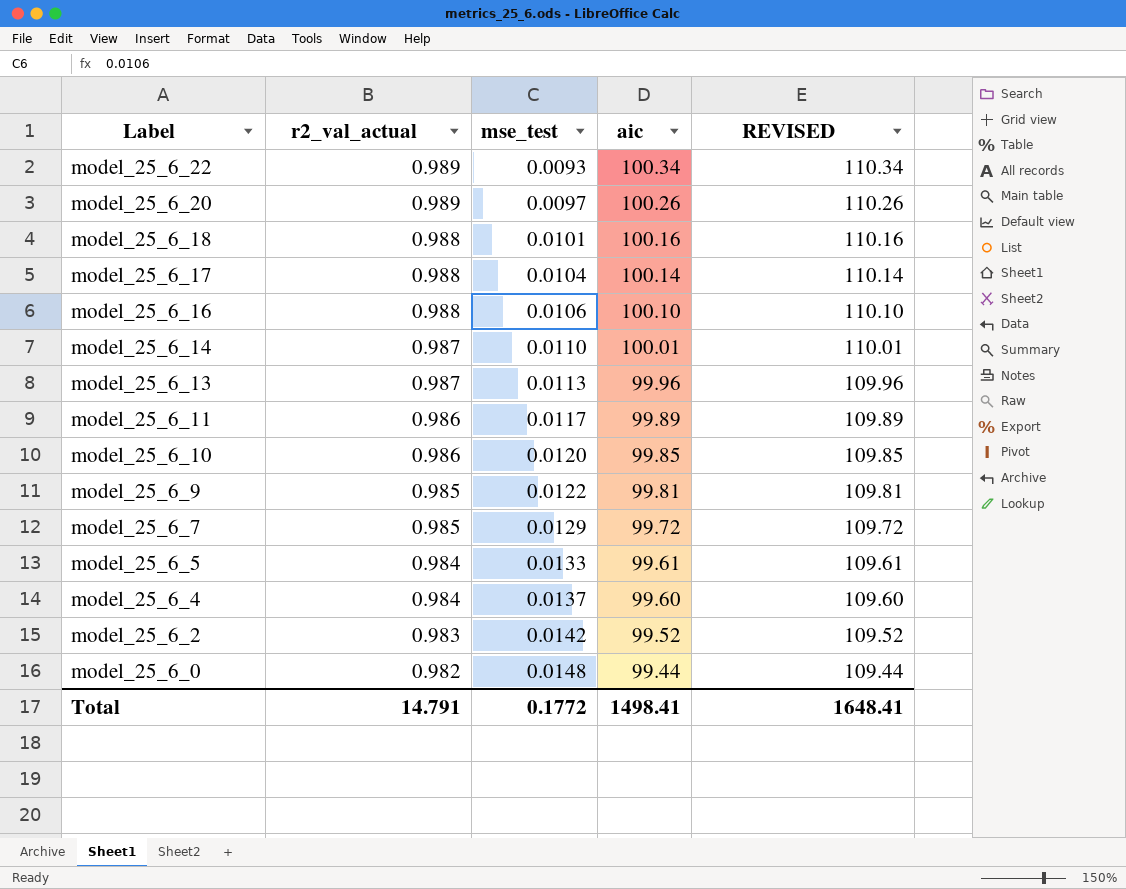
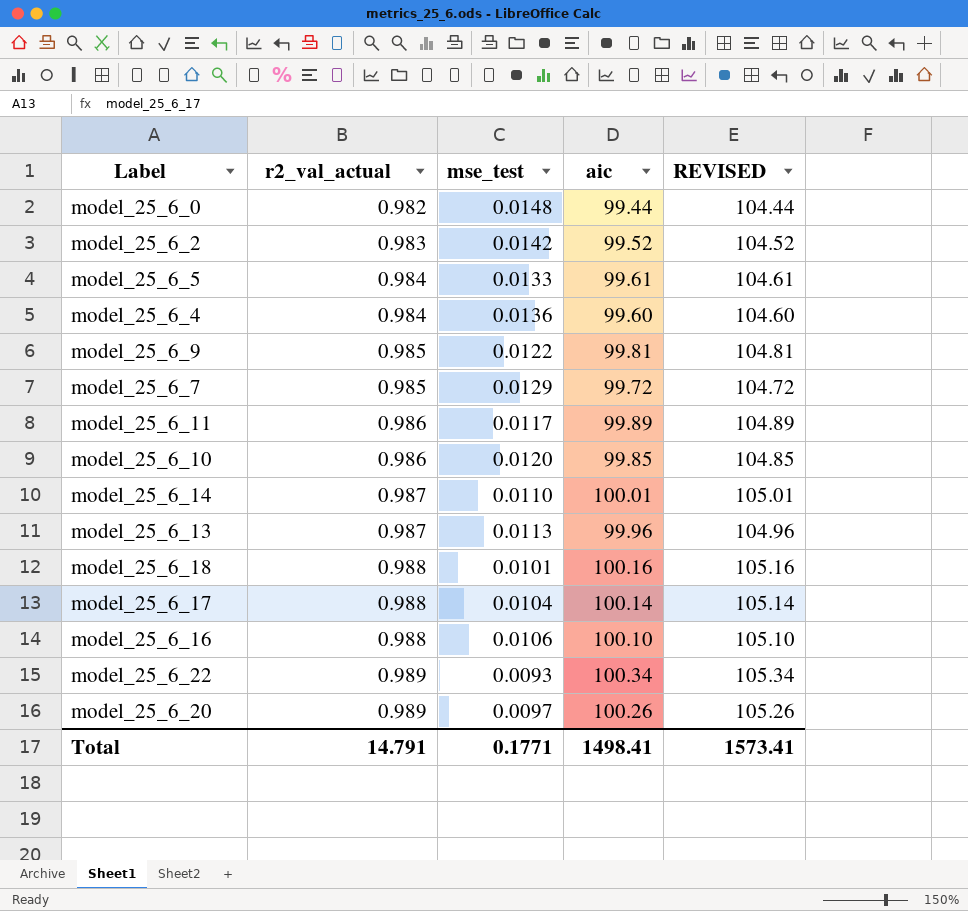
row order: Label descending -> r2_val_actual ascending
column REVISED | formula: [aic] + 10 -> [aic] + 5
model_25_6_4 | mse_test: 0.0137 -> 0.0136
Total | mse_test: 0.1772 -> 0.1771
Total | REVISED: 1648.41 -> 1573.41

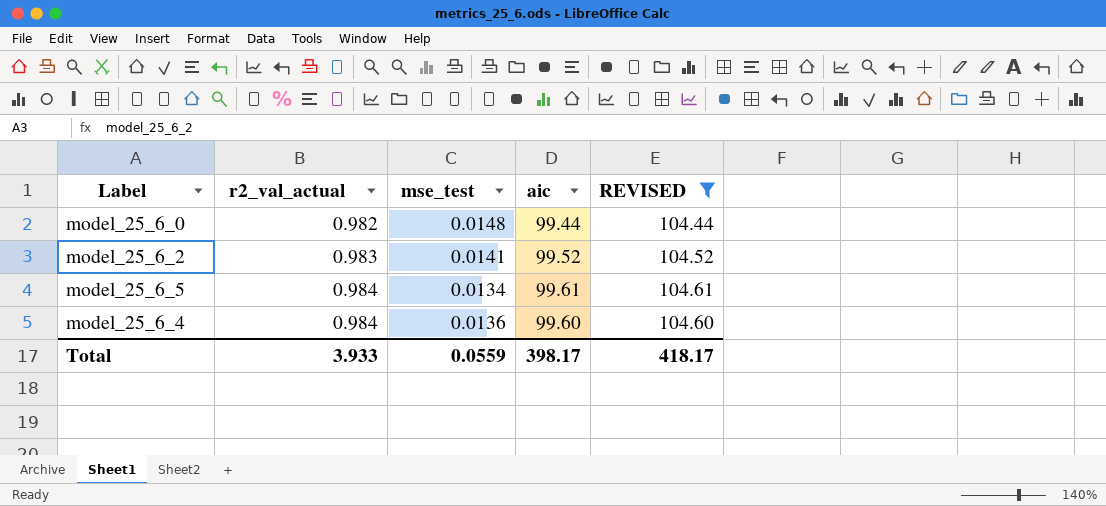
filter: none -> REVISED <= 104.61
model_25_6_2 | mse_test: 0.0142 -> 0.0141
model_25_6_5 | mse_test: 0.0133 -> 0.0134
Total | r2_val_actual: 14.791 -> 3.933
Total | mse_test: 0.1771 -> 0.0559
Total | aic: 1498.41 -> 398.17
Total | REVISED: 1573.41 -> 418.17

